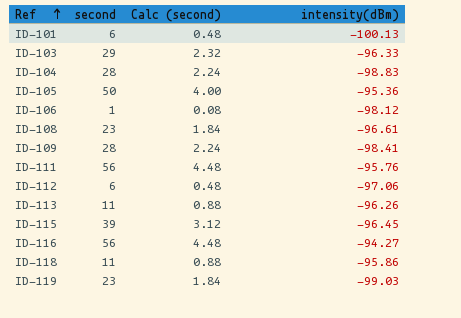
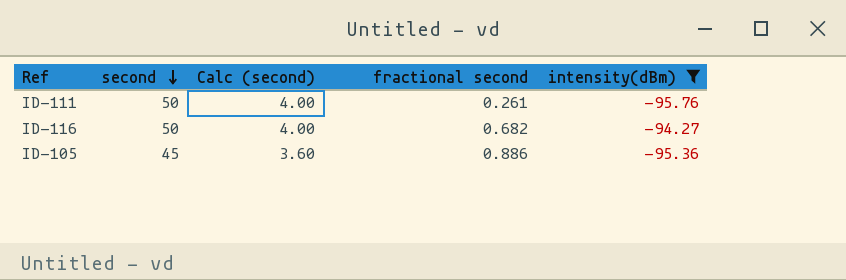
filter: none -> intensity(dBm) >= -95.76
row order: Ref ascending -> second descending
column fractional second | position: none -> 4
ID-111 | second: 56 -> 50
ID-111 | Calc (second): 4.48 -> 4.00
ID-116 | second: 56 -> 50
ID-116 | Calc (second): 4.48 -> 4.00
ID-105 | second: 50 -> 45
ID-105 | Calc (second): 4.00 -> 3.60

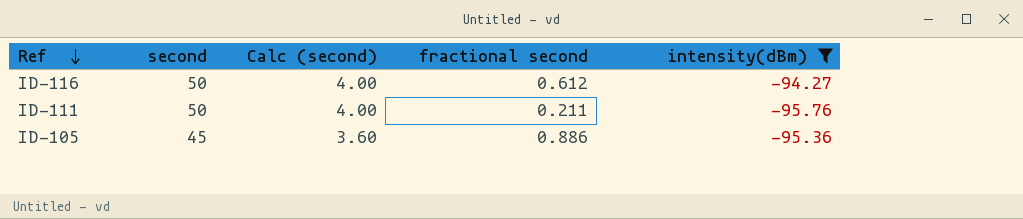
row order: second descending -> Ref descending
ID-116 | fractional second: 0.682 -> 0.612
ID-111 | fractional second: 0.261 -> 0.211

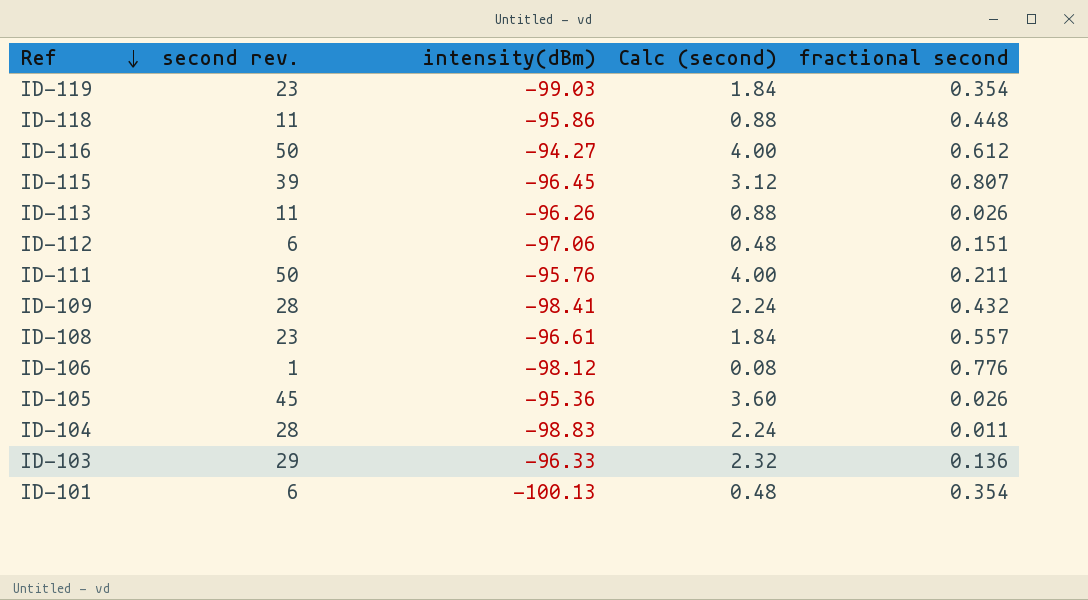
filter: intensity(dBm) >= -95.76 -> none
column name: second -> second rev.
column intensity(dBm) | position: 5 -> 3
ID-105 | fractional second: 0.886 -> 0.026

